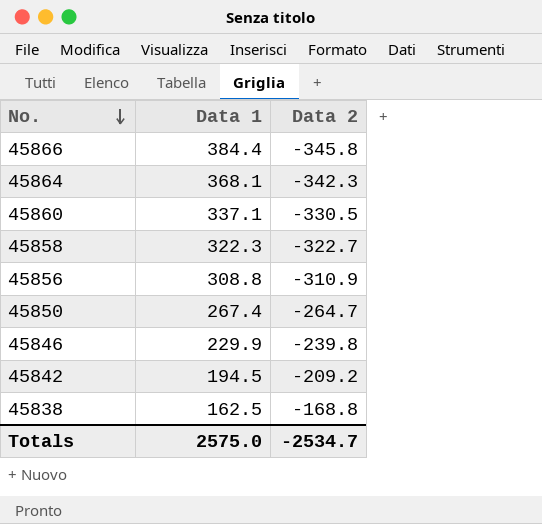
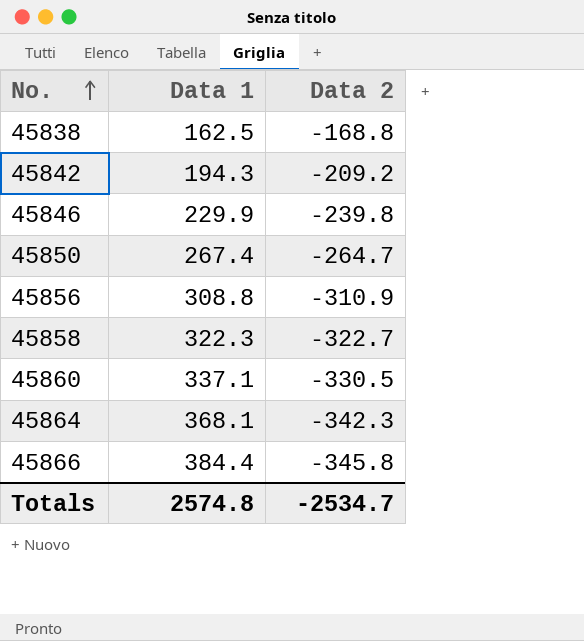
row order: No. descending -> No. ascending
45842 | Data 1: 194.5 -> 194.3
Totals | Data 1: 2575.0 -> 2574.8

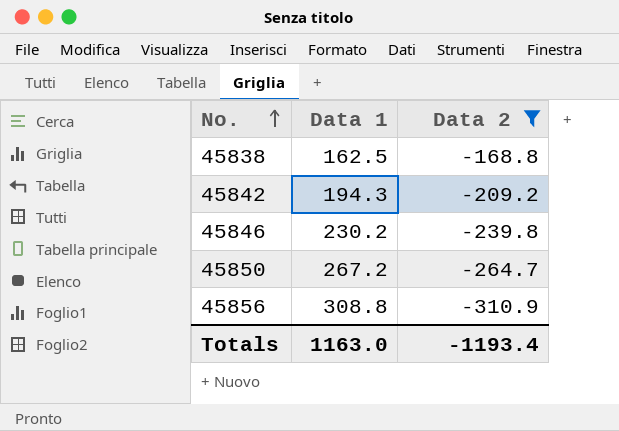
filter: none -> Data 2 >= -310.9
45846 | Data 1: 229.9 -> 230.2
45850 | Data 1: 267.4 -> 267.2
Totals | Data 1: 2574.8 -> 1163.0
Totals | Data 2: -2534.7 -> -1193.4

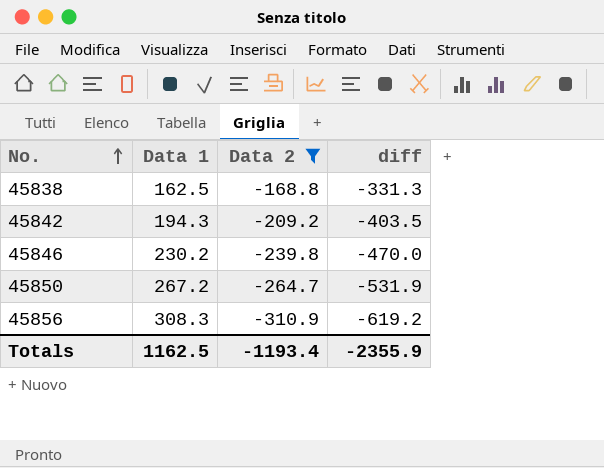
column diff | formula: none -> [Data 2] - [Data 1]
45856 | Data 1: 308.8 -> 308.3
Totals | Data 1: 1163.0 -> 1162.5

